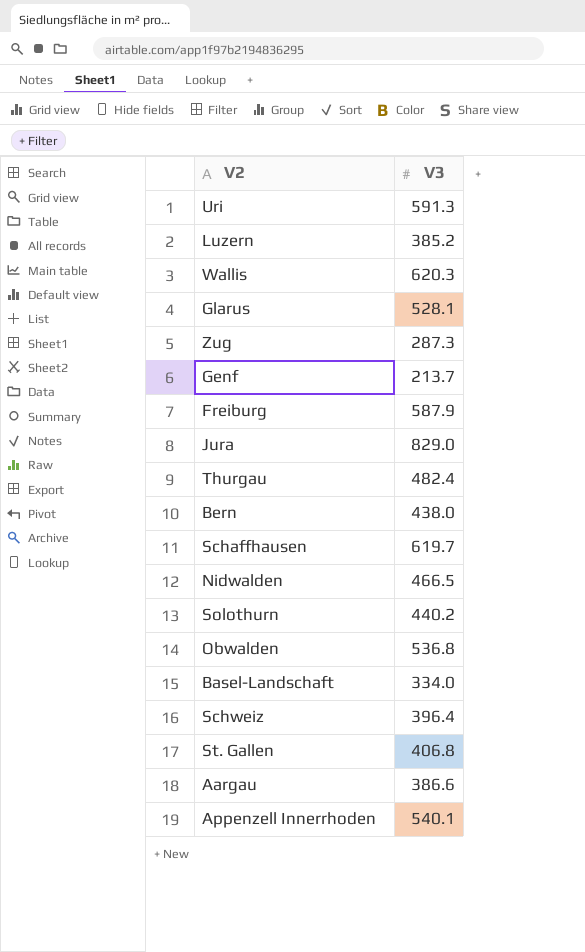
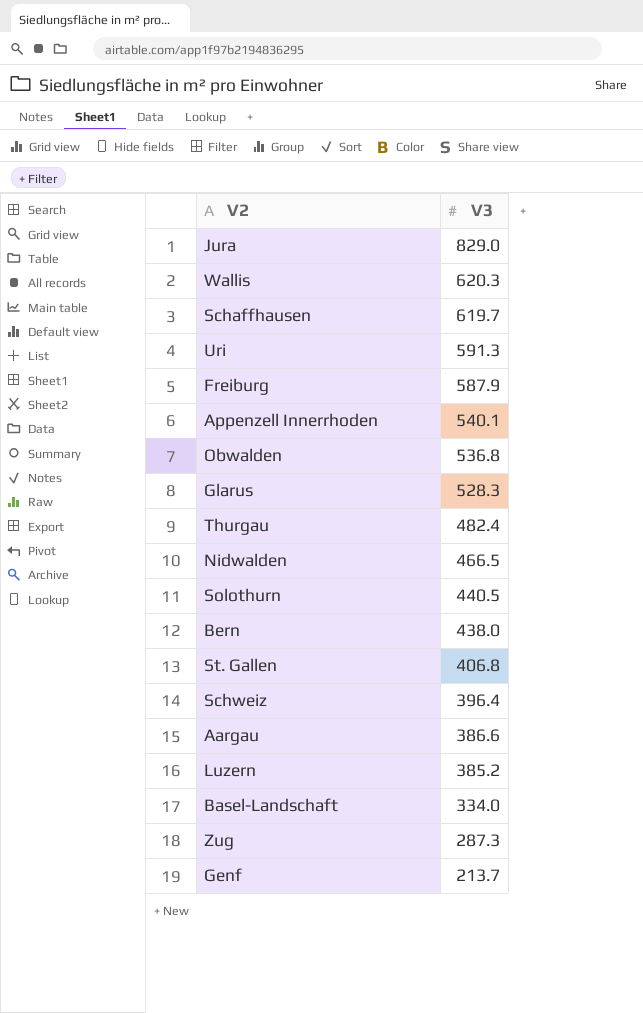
row order: none -> V3 descending
Glarus | V3: 528.1 -> 528.3
Solothurn | V3: 440.2 -> 440.5

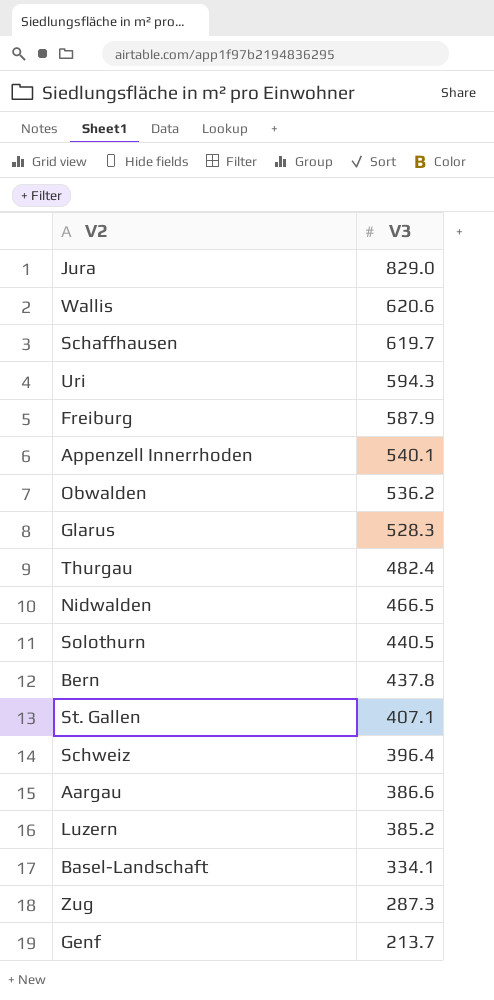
Wallis | V3: 620.3 -> 620.6
Uri | V3: 591.3 -> 594.3
Obwalden | V3: 536.8 -> 536.2
Bern | V3: 438.0 -> 437.8
St. Gallen | V3: 406.8 -> 407.1
Basel-Landschaft | V3: 334.0 -> 334.1

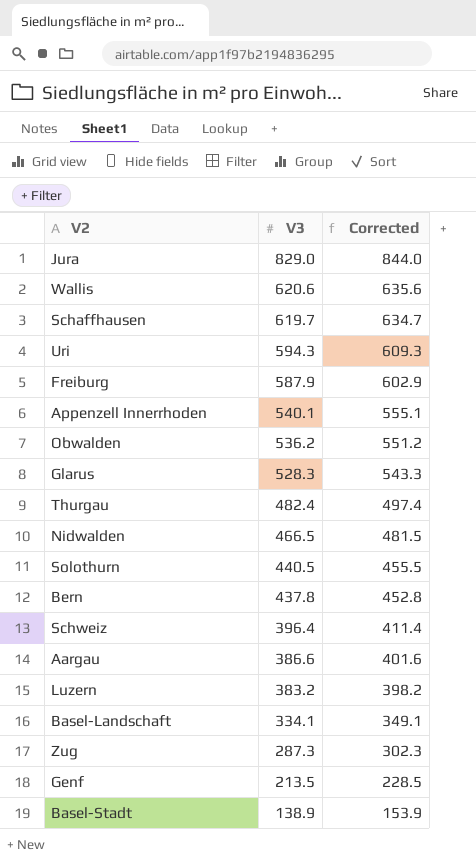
column Corrected | formula: none -> [V3] + 15
row St. Gallen: 407.1 -> none
Luzern | V3: 385.2 -> 383.2
Genf | V3: 213.7 -> 213.5
row Basel-Stadt: none -> 138.9 | 153.9

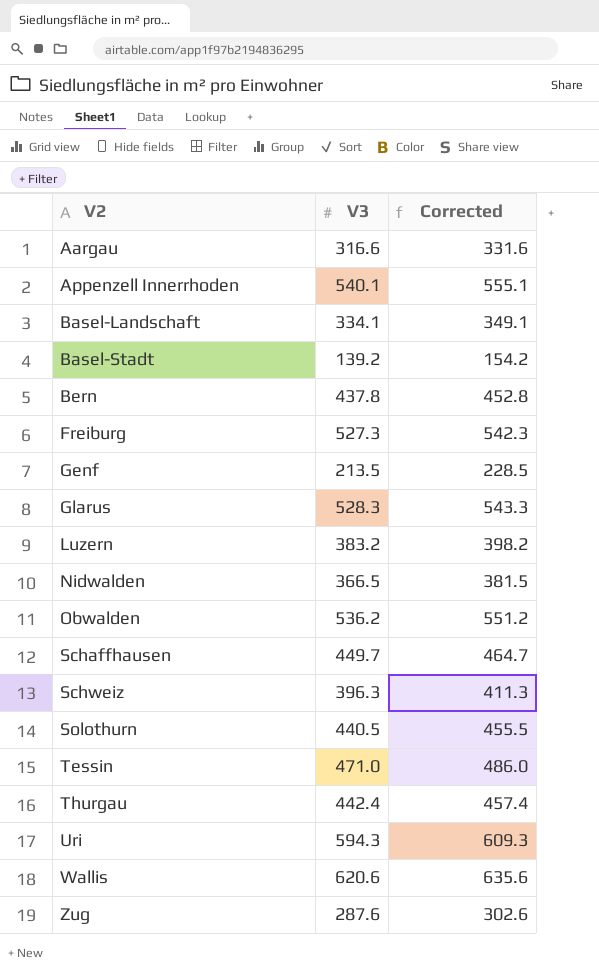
row order: V3 descending -> V2 ascending
row Jura: 829.0 | 844.0 -> none
Aargau | V3: 386.6 -> 316.6
Aargau | Corrected: 401.6 -> 331.6
Basel-Stadt | V3: 138.9 -> 139.2
Basel-Stadt | Corrected: 153.9 -> 154.2
Freiburg | V3: 587.9 -> 527.3
Freiburg | Corrected: 602.9 -> 542.3
Nidwalden | V3: 466.5 -> 366.5
Nidwalden | Corrected: 481.5 -> 381.5
Schaffhausen | V3: 619.7 -> 449.7
Schaffhausen | Corrected: 634.7 -> 464.7
Schweiz | V3: 396.4 -> 396.3
Schweiz | Corrected: 411.4 -> 411.3
row Tessin: none -> 471.0 | 486.0
Thurgau | V3: 482.4 -> 442.4
Thurgau | Corrected: 497.4 -> 457.4
Zug | V3: 287.3 -> 287.6
Zug | Corrected: 302.3 -> 302.6

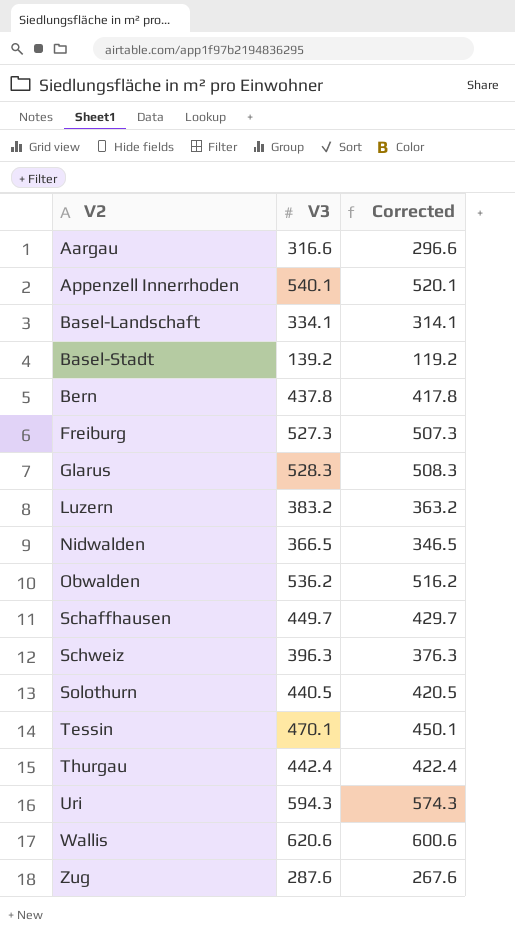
column Corrected | formula: [V3] + 15 -> [V3] - 20
row Genf: 213.5 | 228.5 -> none
Tessin | V3: 471.0 -> 470.1

